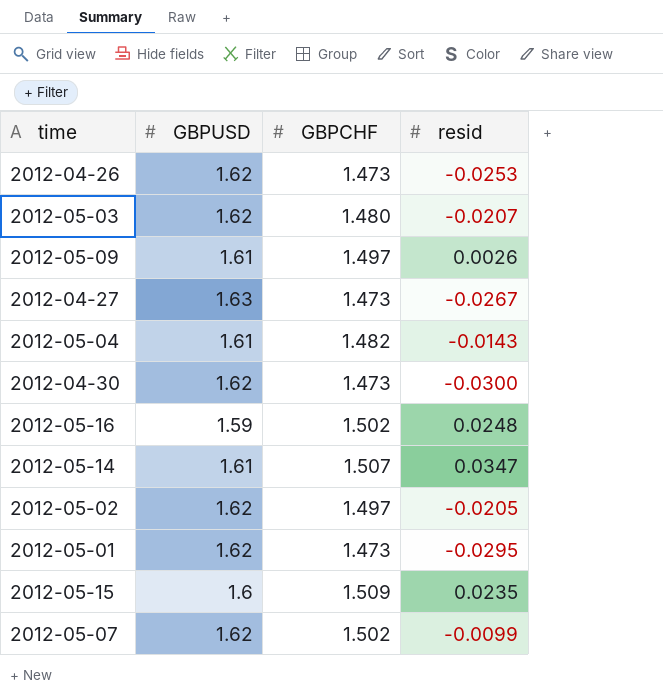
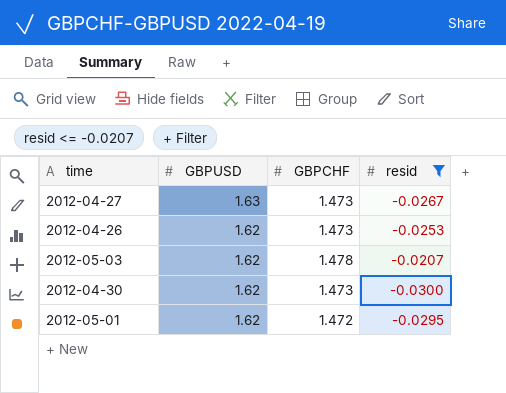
filter: none -> resid <= -0.0207
row order: none -> GBPUSD descending
2012-05-03 | GBPCHF: 1.480 -> 1.478
2012-05-01 | GBPCHF: 1.473 -> 1.472

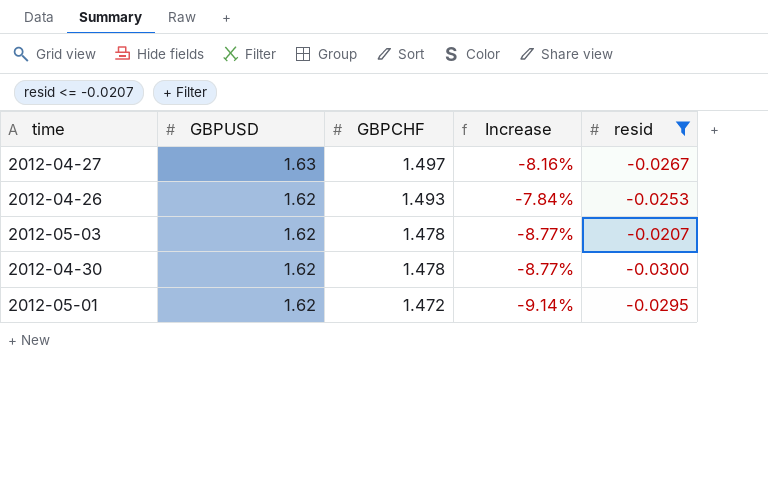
column Increase | formula: none -> ([GBPCHF] - [GBPUSD]) / [GBPUSD]
2012-04-27 | GBPCHF: 1.473 -> 1.497
2012-04-26 | GBPCHF: 1.473 -> 1.493
2012-04-30 | GBPCHF: 1.473 -> 1.478

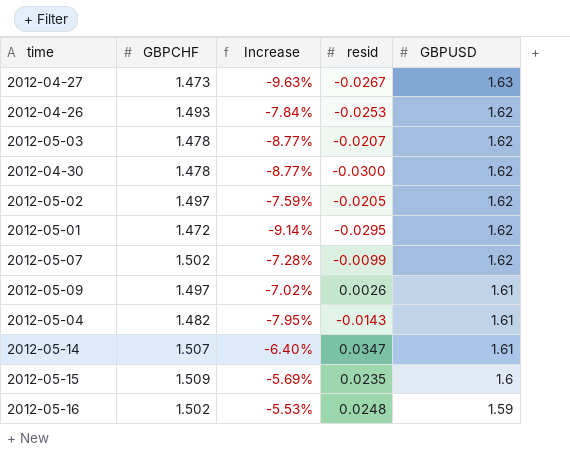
filter: resid <= -0.0207 -> none
column GBPUSD | position: 2 -> 5
2012-04-27 | GBPCHF: 1.497 -> 1.473
2012-04-27 | Increase: -8.16% -> -9.63%

